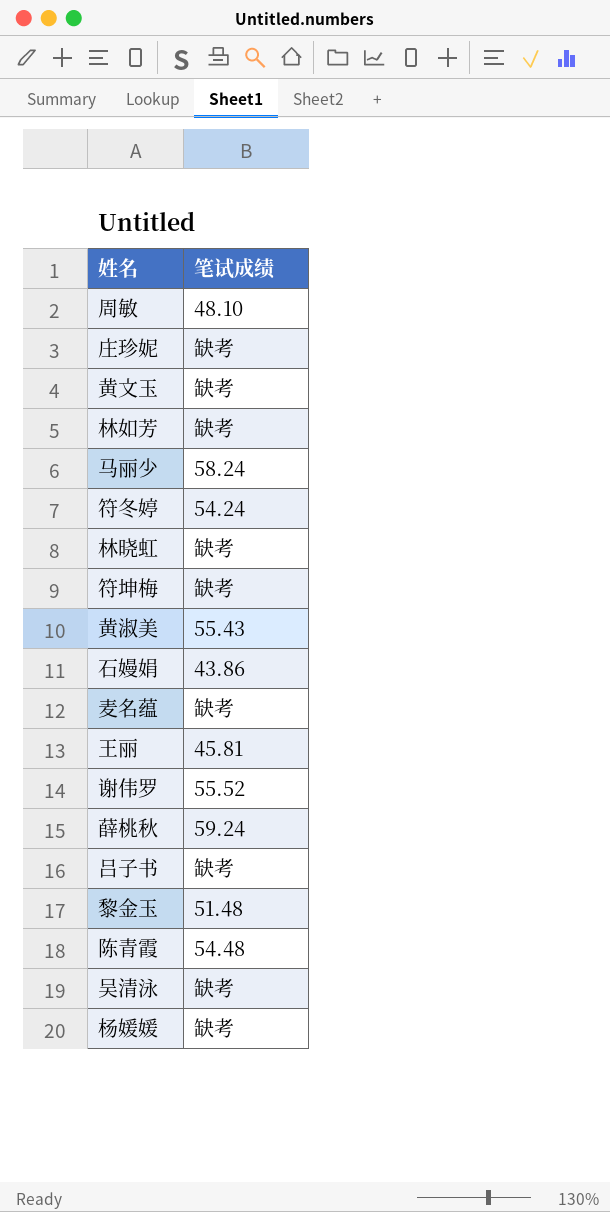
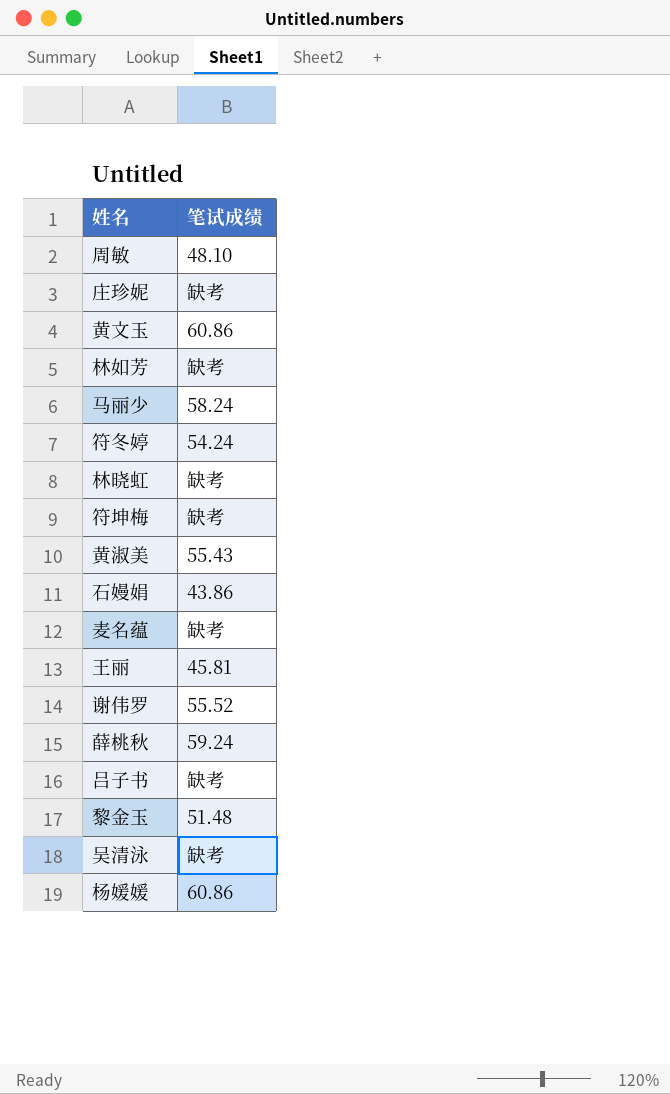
row 陈青霞: 54.48 -> none
黄文玉 | 笔试成绩: 缺考 -> 60.86
杨媛媛 | 笔试成绩: 缺考 -> 60.86

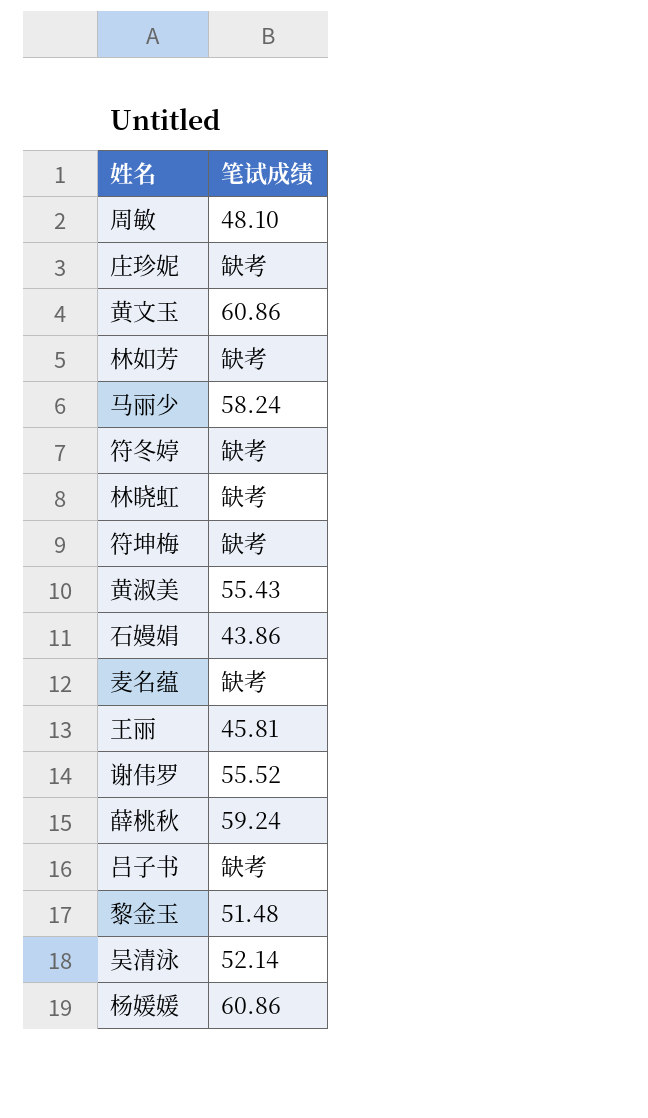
符冬婷 | 笔试成绩: 54.24 -> 缺考
吴清泳 | 笔试成绩: 缺考 -> 52.14

